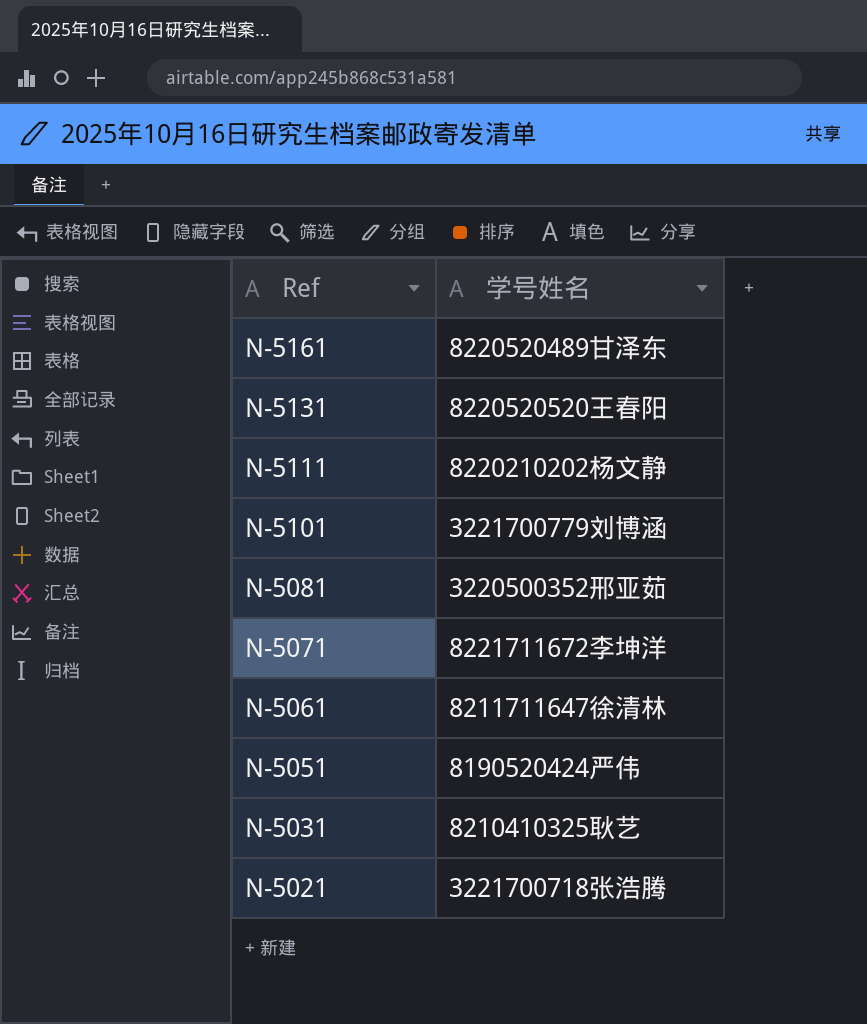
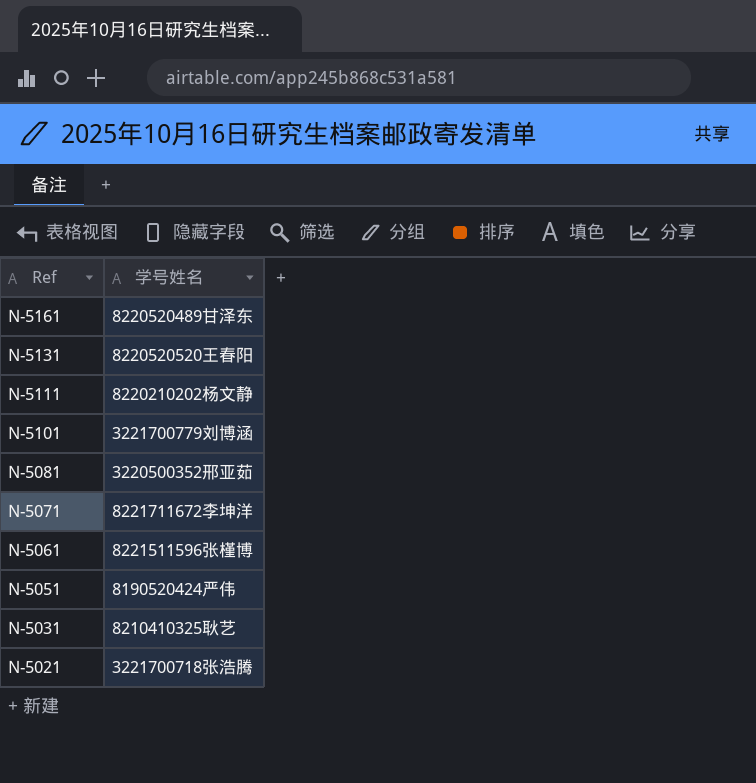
N-5061 | 学号姓名: 8211711647徐清林 -> 8221511596张槿博

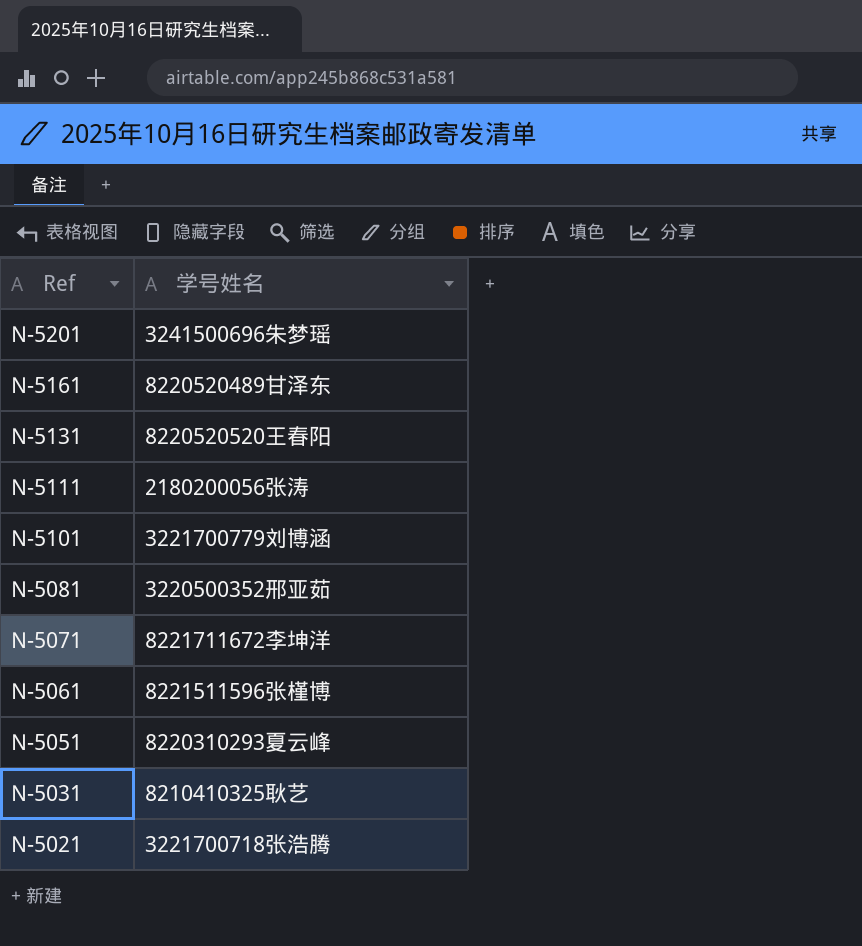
row N-5201: none -> 3241500696朱梦瑶
N-5111 | 学号姓名: 8220210202杨文静 -> 2180200056张涛
N-5051 | 学号姓名: 8190520424严伟 -> 8220310293夏云峰

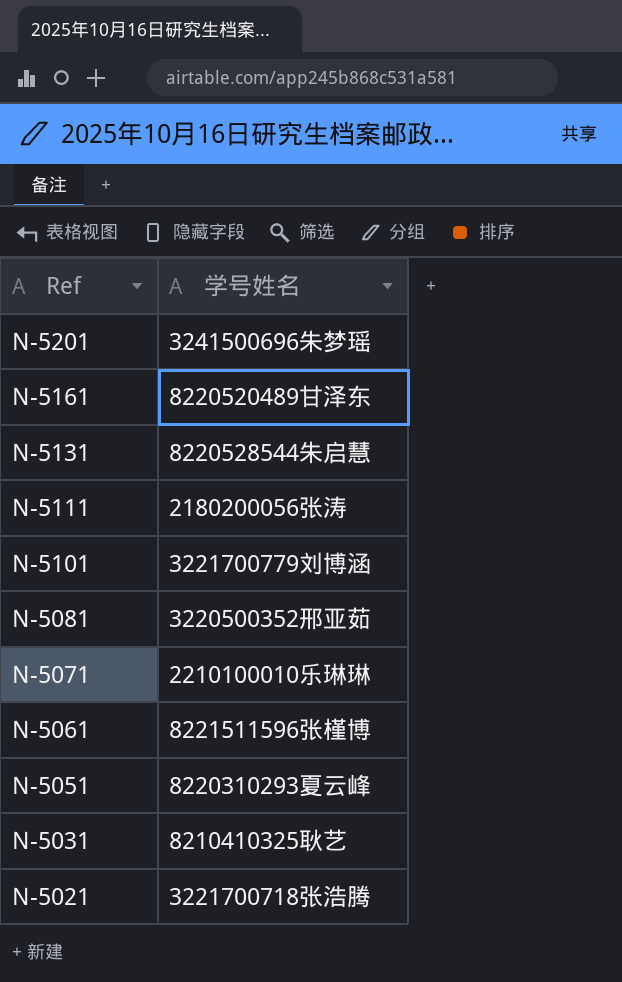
N-5131 | 学号姓名: 8220520520王春阳 -> 8220528544朱启慧
N-5071 | 学号姓名: 8221711672李坤洋 -> 2210100010乐琳琳

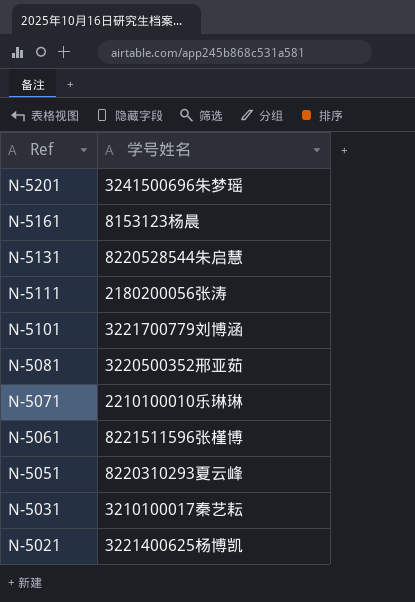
N-5161 | 学号姓名: 8220520489甘泽东 -> 8153123杨晨
N-5031 | 学号姓名: 8210410325耿艺 -> 3210100017秦艺耘
N-5021 | 学号姓名: 3221700718张浩腾 -> 3221400625杨博凯

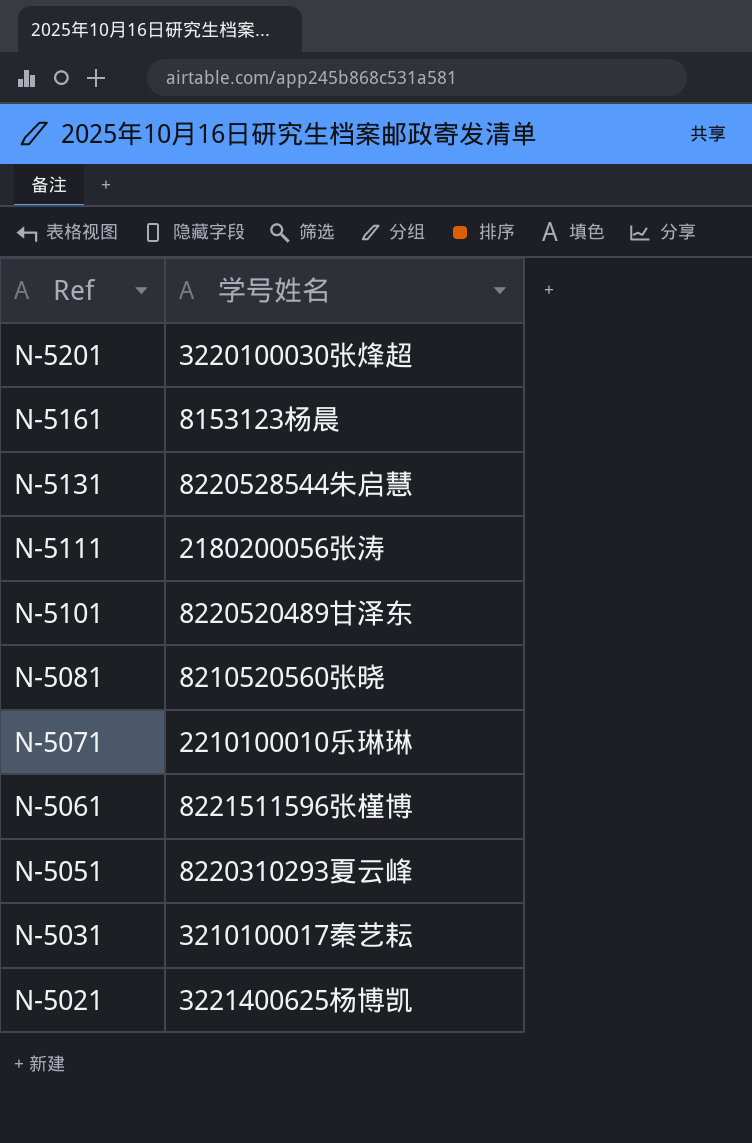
N-5201 | 学号姓名: 3241500696朱梦瑶 -> 3220100030张烽超
N-5101 | 学号姓名: 3221700779刘博涵 -> 8220520489甘泽东
N-5081 | 学号姓名: 3220500352邢亚茹 -> 8210520560张晓

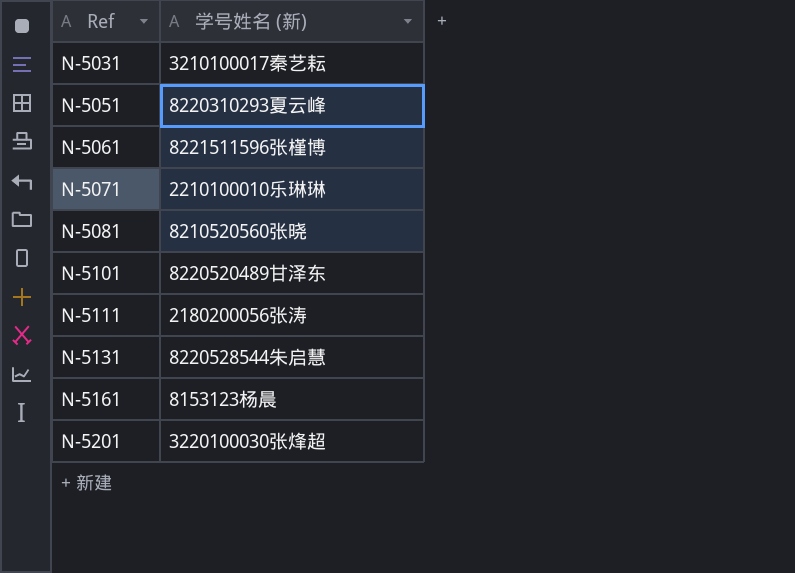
row order: Ref descending -> Ref ascending
column name: 学号姓名 -> 学号姓名 (新)
row N-5021: 3221400625杨博凯 -> none

